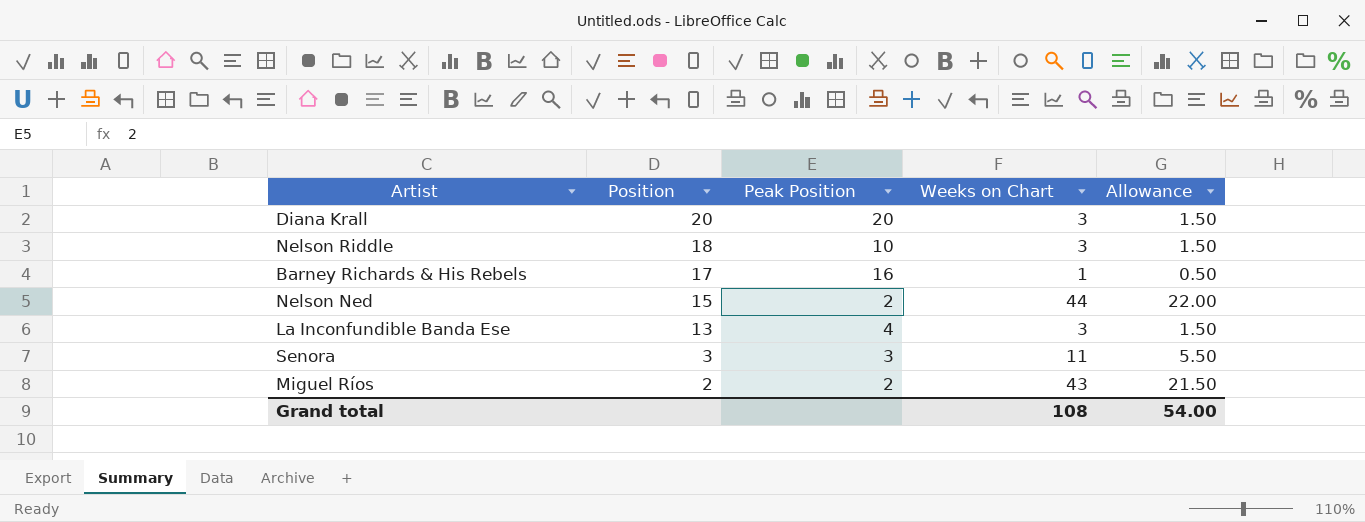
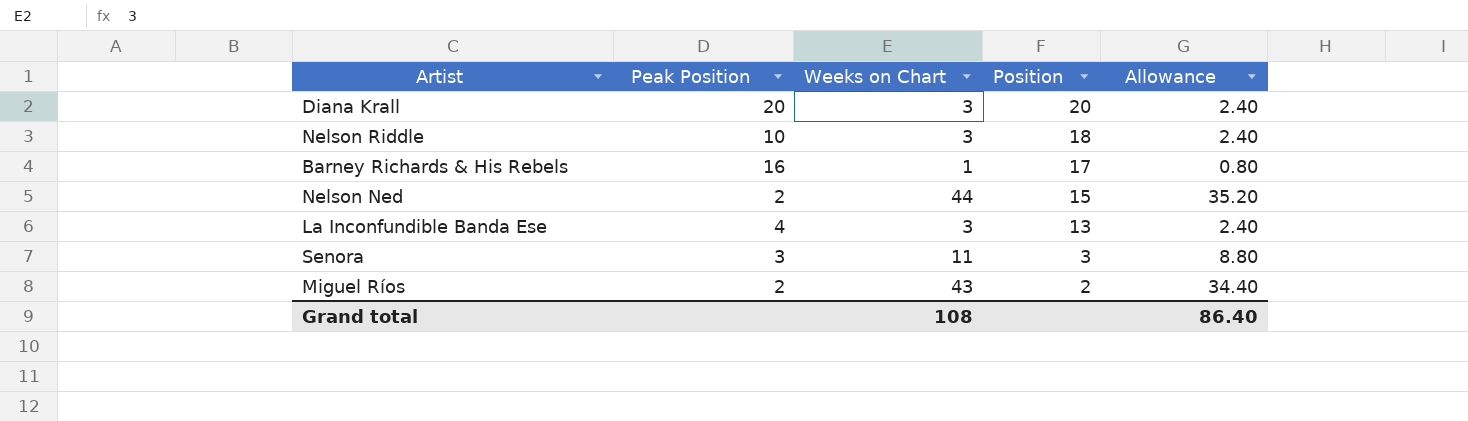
column Position | position: 2 -> 4
column Allowance | formula: [Weeks on Chart] * 0.5 -> [Weeks on Chart] * 0.8
Grand total | Allowance: 54.00 -> 86.40

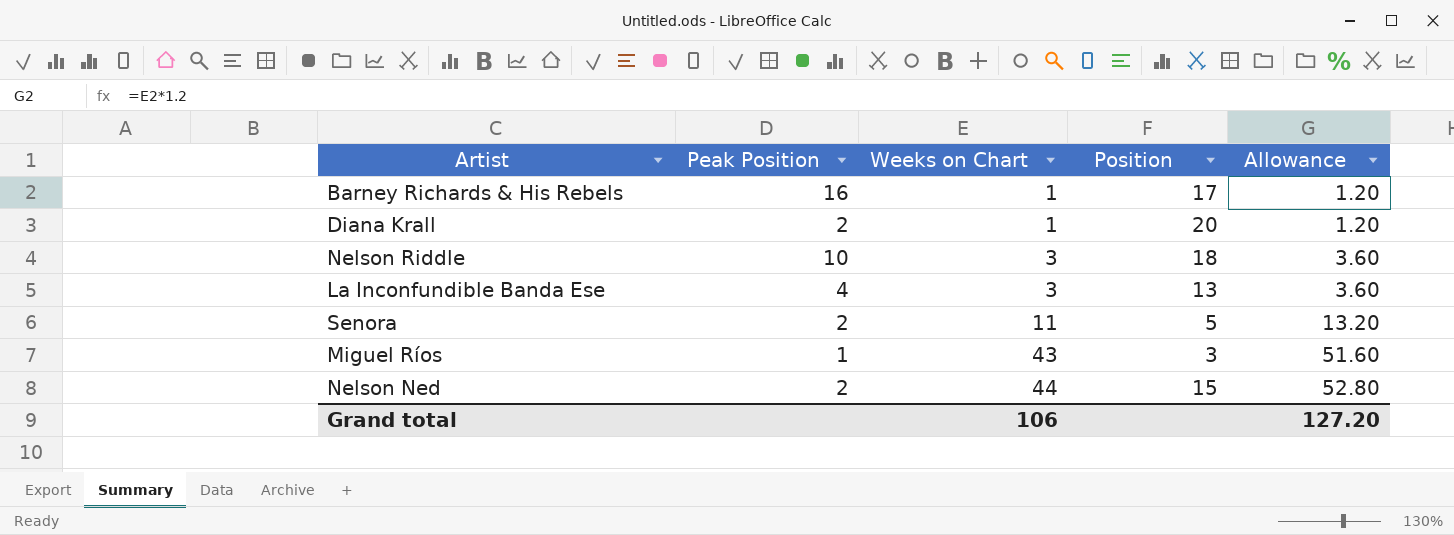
row order: Position descending -> Weeks on Chart ascending
column Allowance | formula: [Weeks on Chart] * 0.8 -> [Weeks on Chart] * 1.2
Diana Krall | Peak Position: 20 -> 2
Diana Krall | Weeks on Chart: 3 -> 1
Senora | Peak Position: 3 -> 2
Senora | Position: 3 -> 5
Miguel Ríos | Peak Position: 2 -> 1
Miguel Ríos | Position: 2 -> 3
Grand total | Weeks on Chart: 108 -> 106
Grand total | Allowance: 86.40 -> 127.20

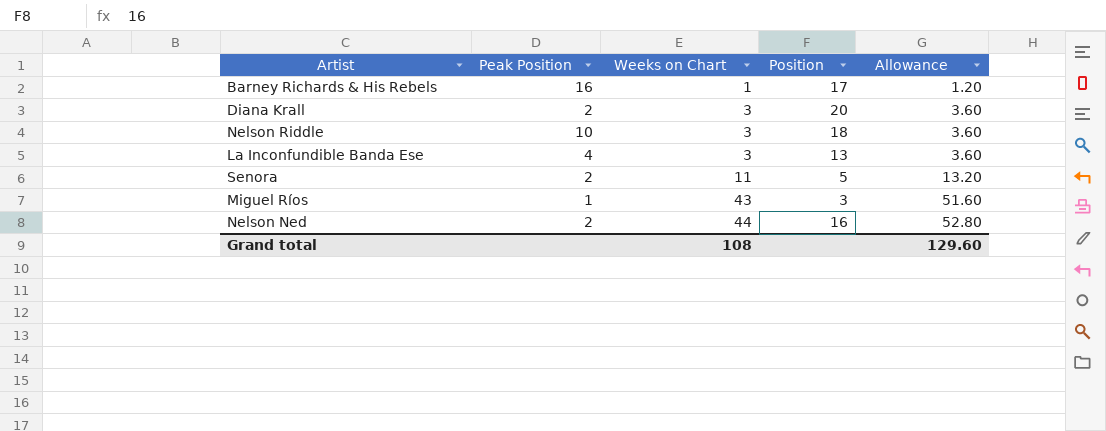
Diana Krall | Weeks on Chart: 1 -> 3
Diana Krall | Allowance: 1.20 -> 3.60
Nelson Ned | Position: 15 -> 16
Grand total | Weeks on Chart: 106 -> 108
Grand total | Allowance: 127.20 -> 129.60

